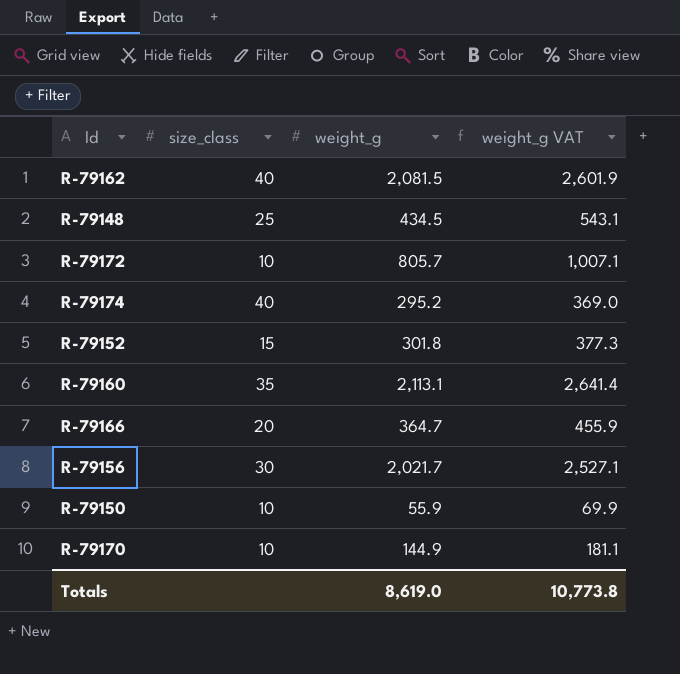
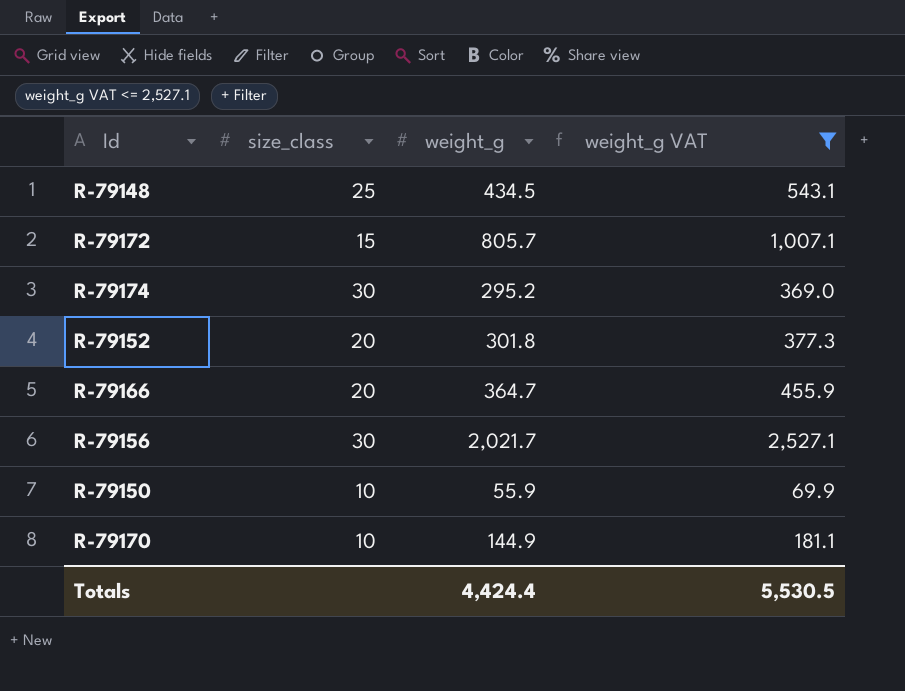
filter: none -> weight_g VAT <= 2,527.1
R-79172 | size_class: 10 -> 15
R-79174 | size_class: 40 -> 30
R-79152 | size_class: 15 -> 20
Totals | weight_g: 8,619.0 -> 4,424.4
Totals | weight_g VAT: 10,773.8 -> 5,530.5

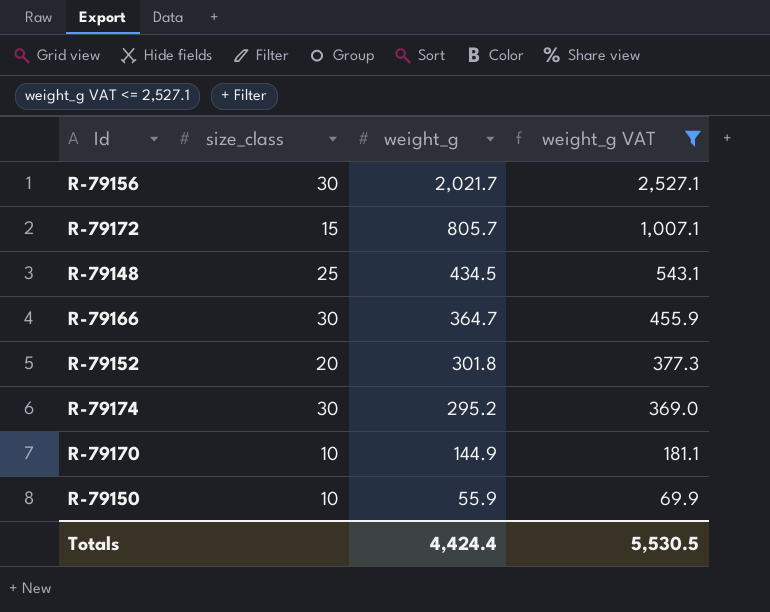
row order: none -> weight_g descending
R-79166 | size_class: 20 -> 30

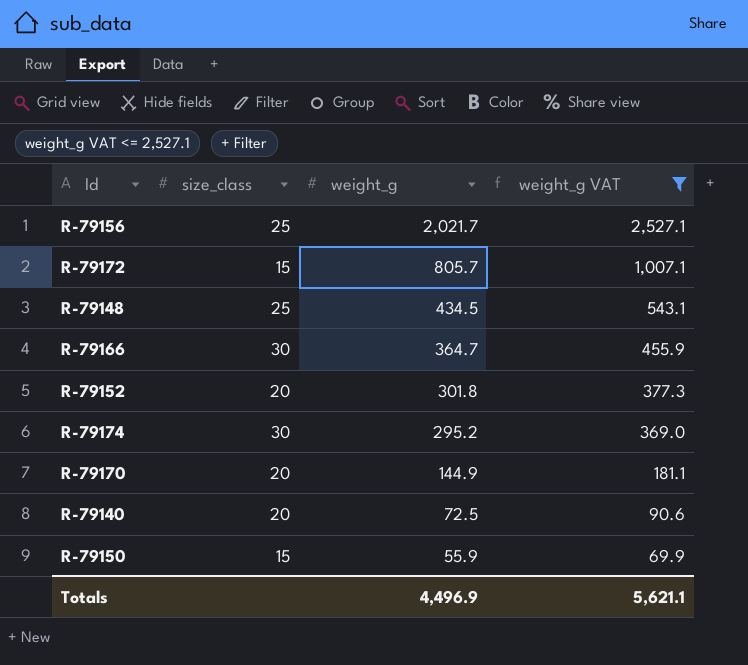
R-79156 | size_class: 30 -> 25
R-79170 | size_class: 10 -> 20
row R-79140: none -> 20 | 72.5 | 90.6
R-79150 | size_class: 10 -> 15
Totals | weight_g: 4,424.4 -> 4,496.9
Totals | weight_g VAT: 5,530.5 -> 5,621.1

